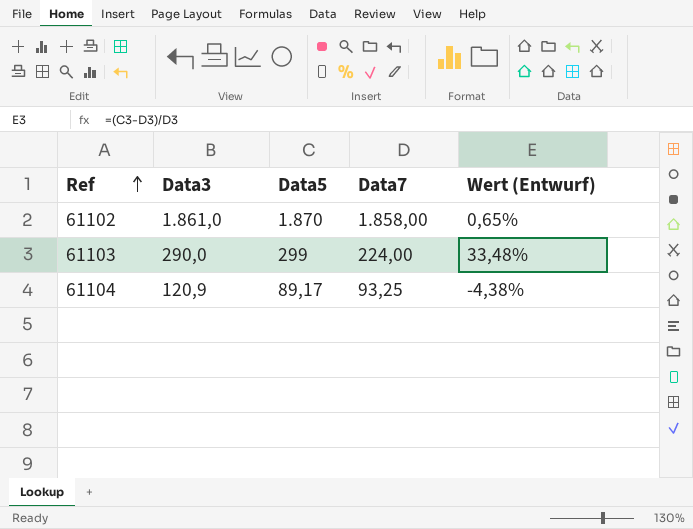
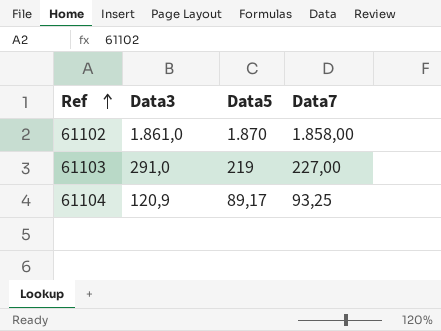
column Wert (Entwurf) | formula: ([Data5] - [Data7]) / [Data7] -> none
61103 | Data3: 290,0 -> 291,0
61103 | Data5: 299 -> 219
61103 | Data7: 224,00 -> 227,00

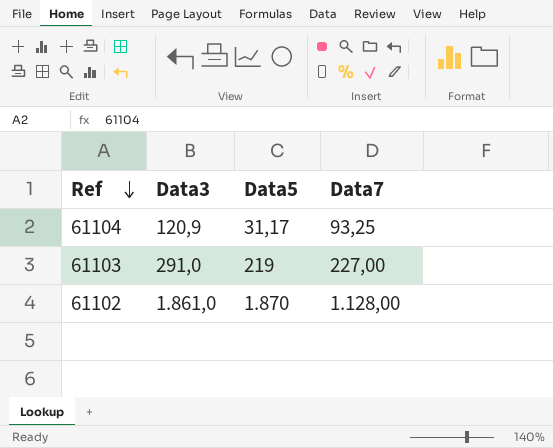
row order: Ref ascending -> Ref descending
61104 | Data5: 89,17 -> 31,17
61102 | Data7: 1.858,00 -> 1.128,00

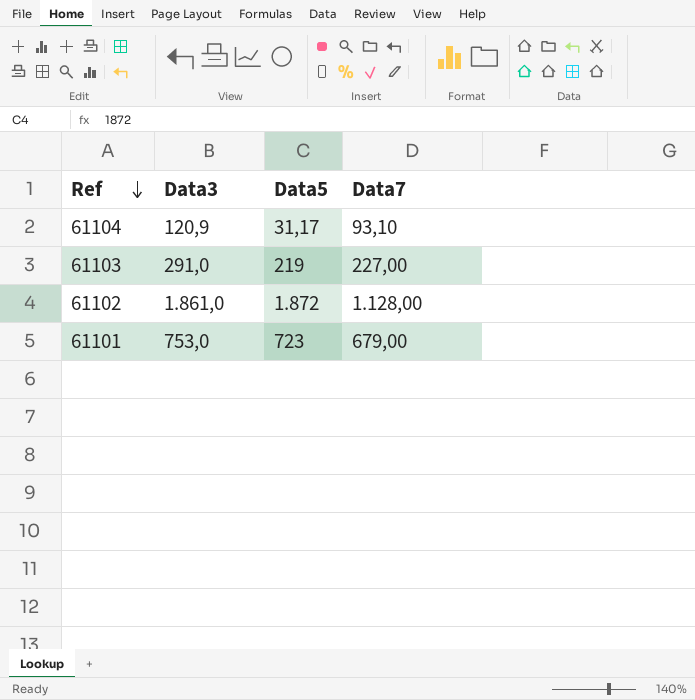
61104 | Data7: 93,25 -> 93,10
61102 | Data5: 1.870 -> 1.872
row 61101: none -> 753,0 | 723 | 679,00

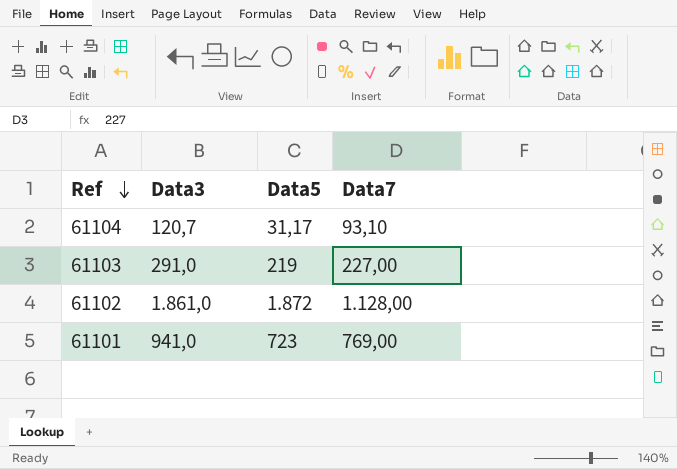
61104 | Data3: 120,9 -> 120,7
61101 | Data3: 753,0 -> 941,0
61101 | Data7: 679,00 -> 769,00

